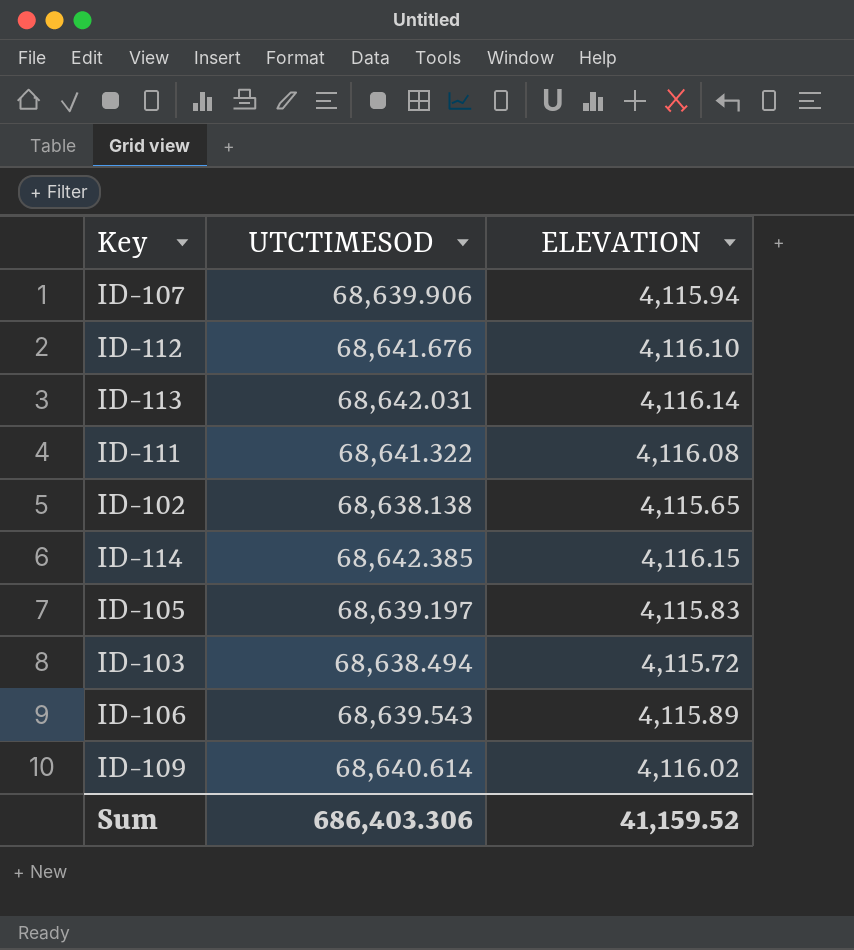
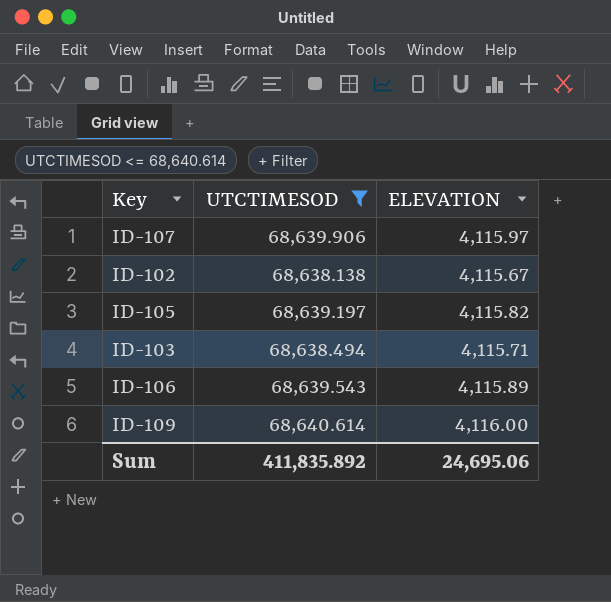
filter: none -> UTCTIMESOD <= 68,640.614
ID-107 | ELEVATION: 4,115.94 -> 4,115.97
ID-102 | ELEVATION: 4,115.65 -> 4,115.67
ID-105 | ELEVATION: 4,115.83 -> 4,115.82
ID-103 | ELEVATION: 4,115.72 -> 4,115.71
ID-109 | ELEVATION: 4,116.02 -> 4,116.00
Sum | UTCTIMESOD: 686,403.306 -> 411,835.892
Sum | ELEVATION: 41,159.52 -> 24,695.06

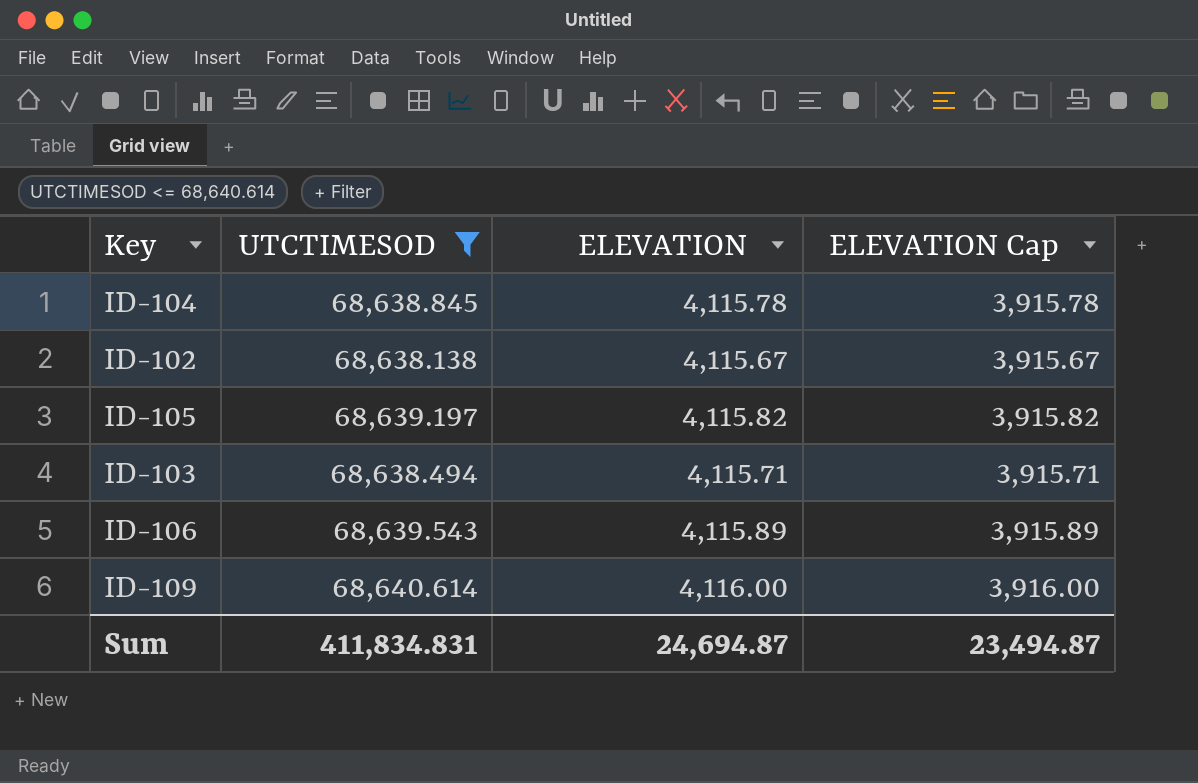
column ELEVATION Cap | formula: none -> [ELEVATION] - 200
row ID-107: 68,639.906 | 4,115.97 -> none
row ID-104: none -> 68,638.845 | 4,115.78 | 3,915.78
Sum | UTCTIMESOD: 411,835.892 -> 411,834.831
Sum | ELEVATION: 24,695.06 -> 24,694.87

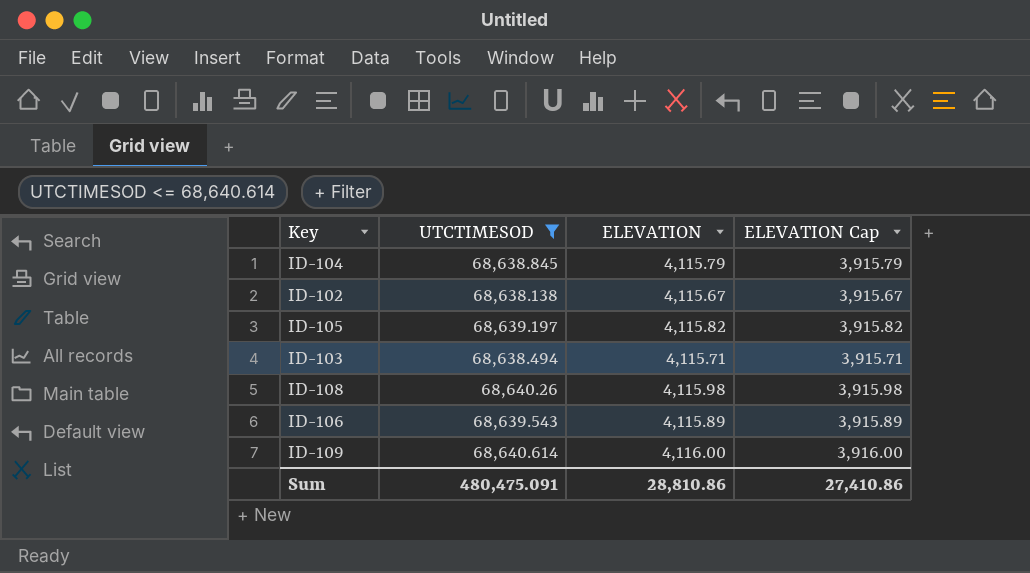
ID-104 | ELEVATION: 4,115.78 -> 4,115.79
ID-104 | ELEVATION Cap: 3,915.78 -> 3,915.79
row ID-108: none -> 68,640.26 | 4,115.98 | 3,915.98
Sum | UTCTIMESOD: 411,834.831 -> 480,475.091
Sum | ELEVATION: 24,694.87 -> 28,810.86
Sum | ELEVATION Cap: 23,494.87 -> 27,410.86

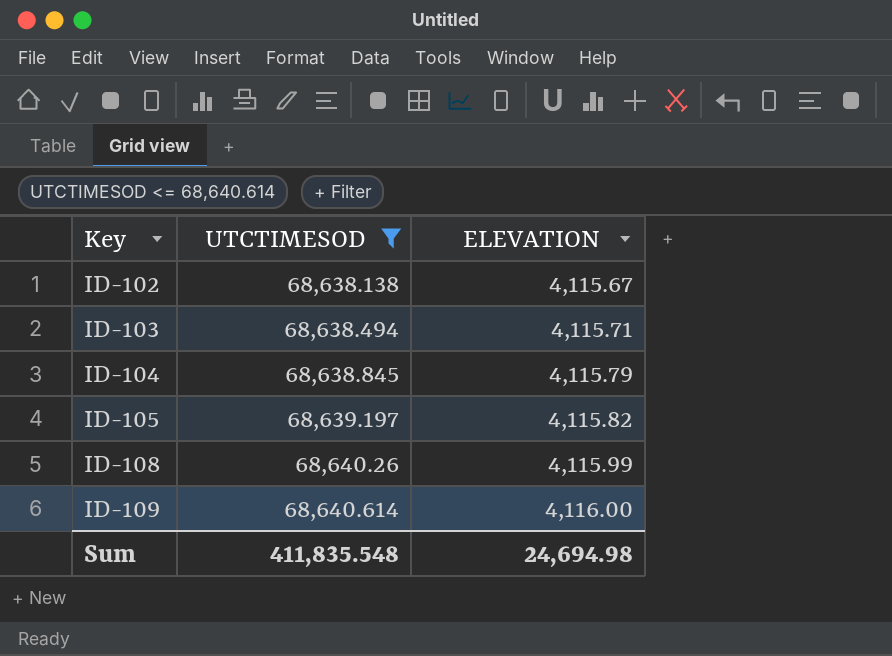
row order: none -> Key ascending
column ELEVATION Cap | formula: [ELEVATION] - 200 -> none
row ID-106: 68,639.543 | 4,115.89 | 3,915.89 -> none
ID-108 | ELEVATION: 4,115.98 -> 4,115.99
Sum | UTCTIMESOD: 480,475.091 -> 411,835.548
Sum | ELEVATION: 28,810.86 -> 24,694.98

